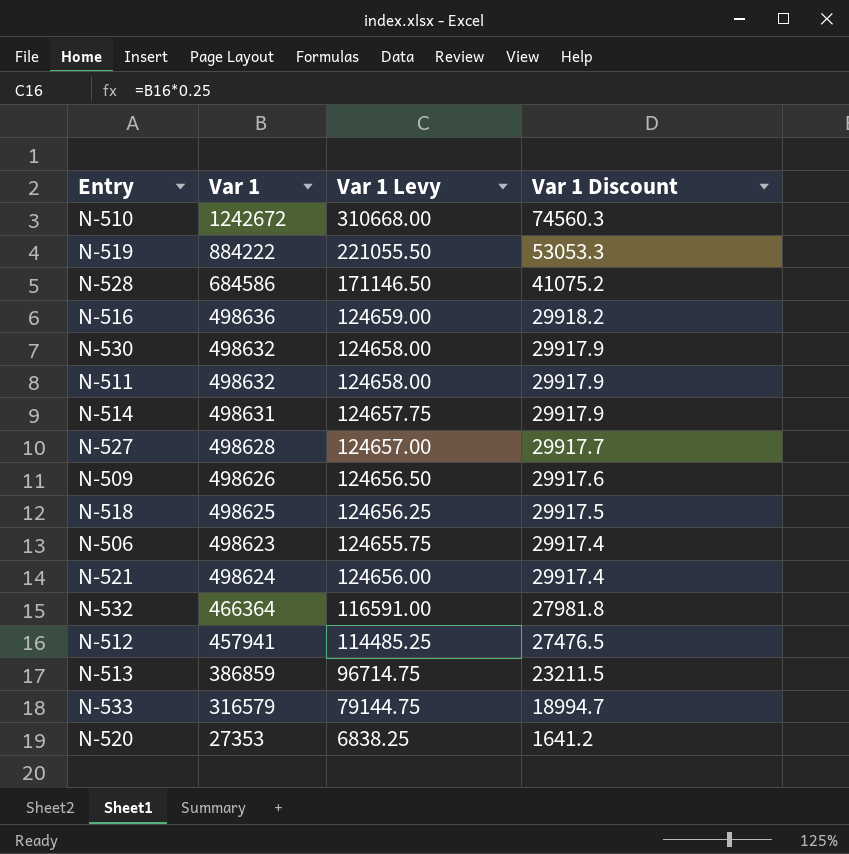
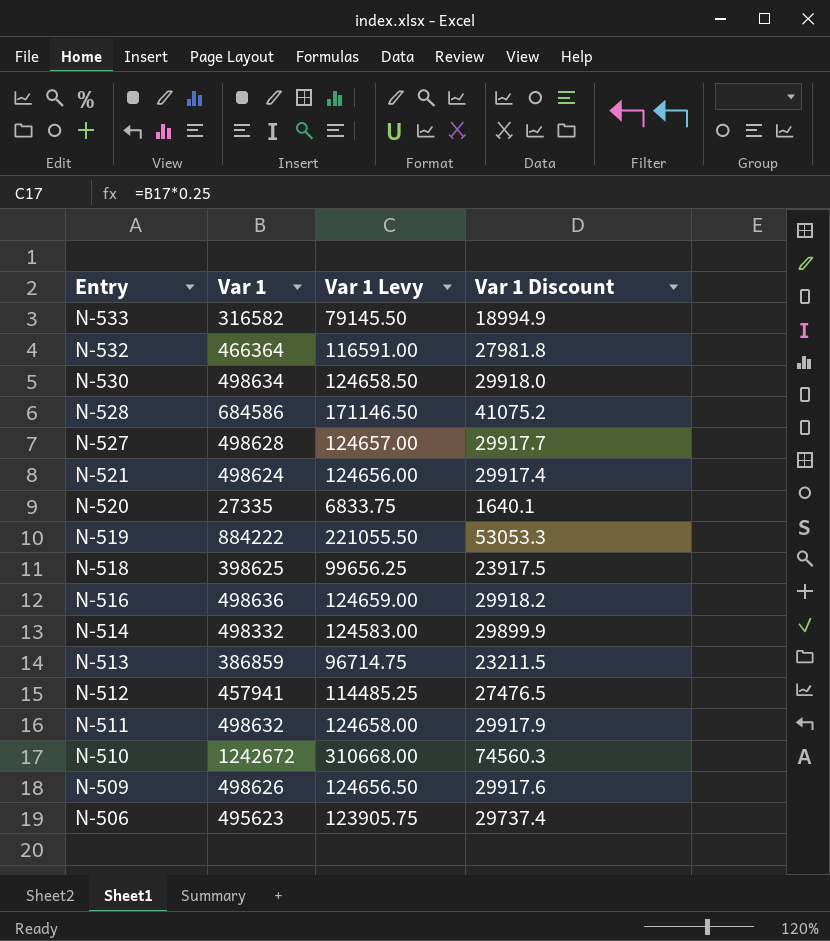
row order: Var 1 Discount descending -> Entry descending
N-533 | Var 1: 316579 -> 316582
N-533 | Var 1 Levy: 79144.75 -> 79145.50
N-533 | Var 1 Discount: 18994.7 -> 18994.9
N-530 | Var 1: 498632 -> 498634
N-530 | Var 1 Levy: 124658.00 -> 124658.50
N-530 | Var 1 Discount: 29917.9 -> 29918.0
N-520 | Var 1: 27353 -> 27335
N-520 | Var 1 Levy: 6838.25 -> 6833.75
N-520 | Var 1 Discount: 1641.2 -> 1640.1
N-518 | Var 1: 498625 -> 398625
N-518 | Var 1 Levy: 124656.25 -> 99656.25
N-518 | Var 1 Discount: 29917.5 -> 23917.5
N-514 | Var 1: 498631 -> 498332
N-514 | Var 1 Levy: 124657.75 -> 124583.00
N-514 | Var 1 Discount: 29917.9 -> 29899.9
N-506 | Var 1: 498623 -> 495623
N-506 | Var 1 Levy: 124655.75 -> 123905.75
N-506 | Var 1 Discount: 29917.4 -> 29737.4

